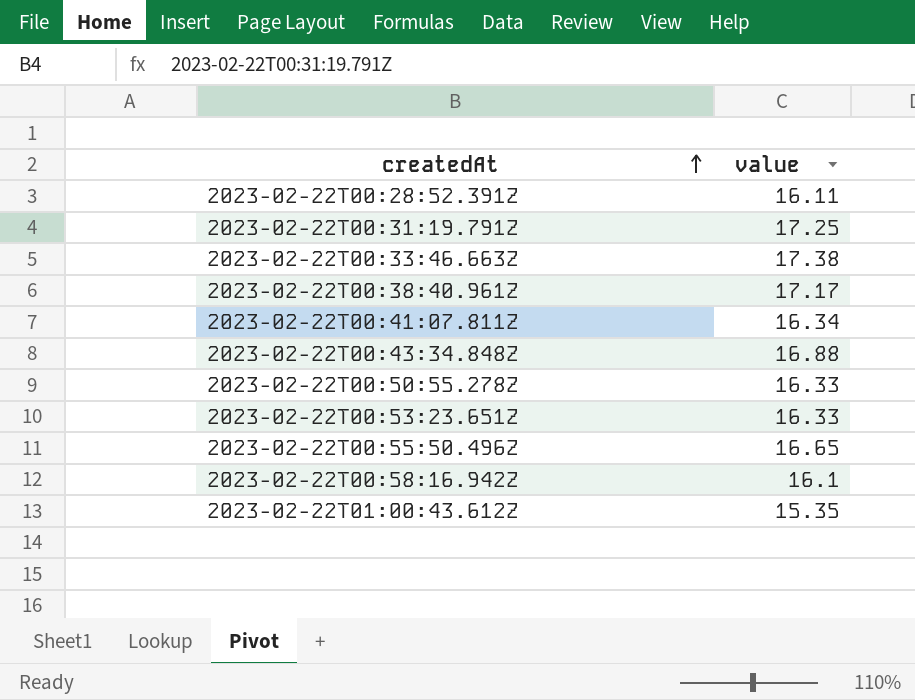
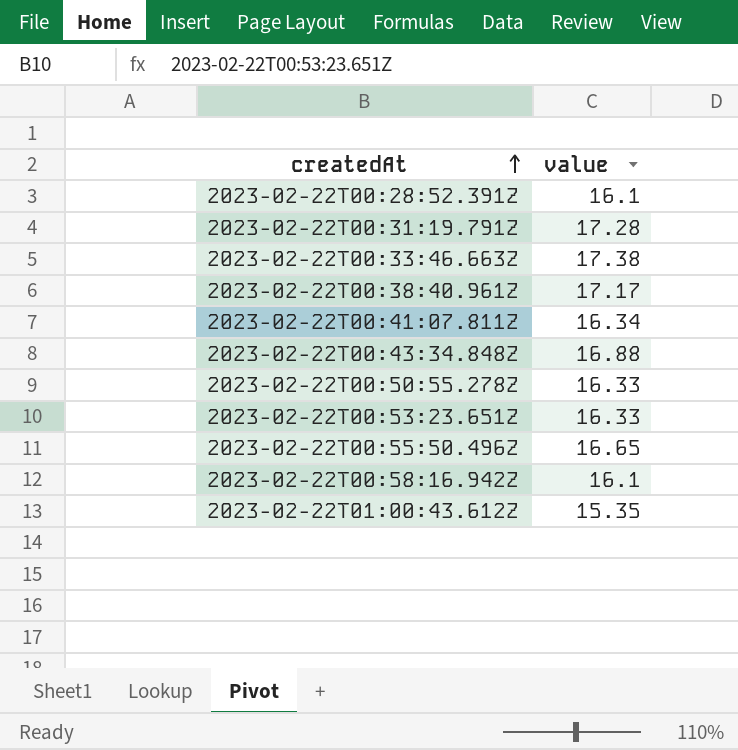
2023-02-22T00:28:52.391Z | value: 16.11 -> 16.1
2023-02-22T00:31:19.791Z | value: 17.25 -> 17.28

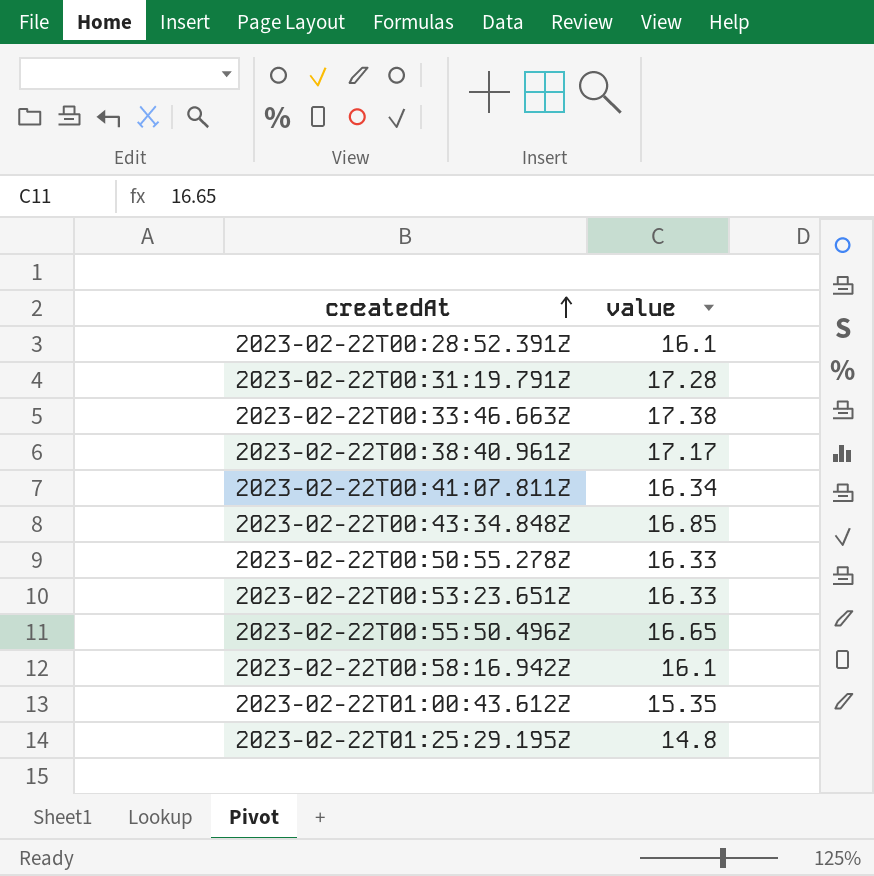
2023-02-22T00:43:34.848Z | value: 16.88 -> 16.85
row 2023-02-22T01:25:29.195Z: none -> 14.8

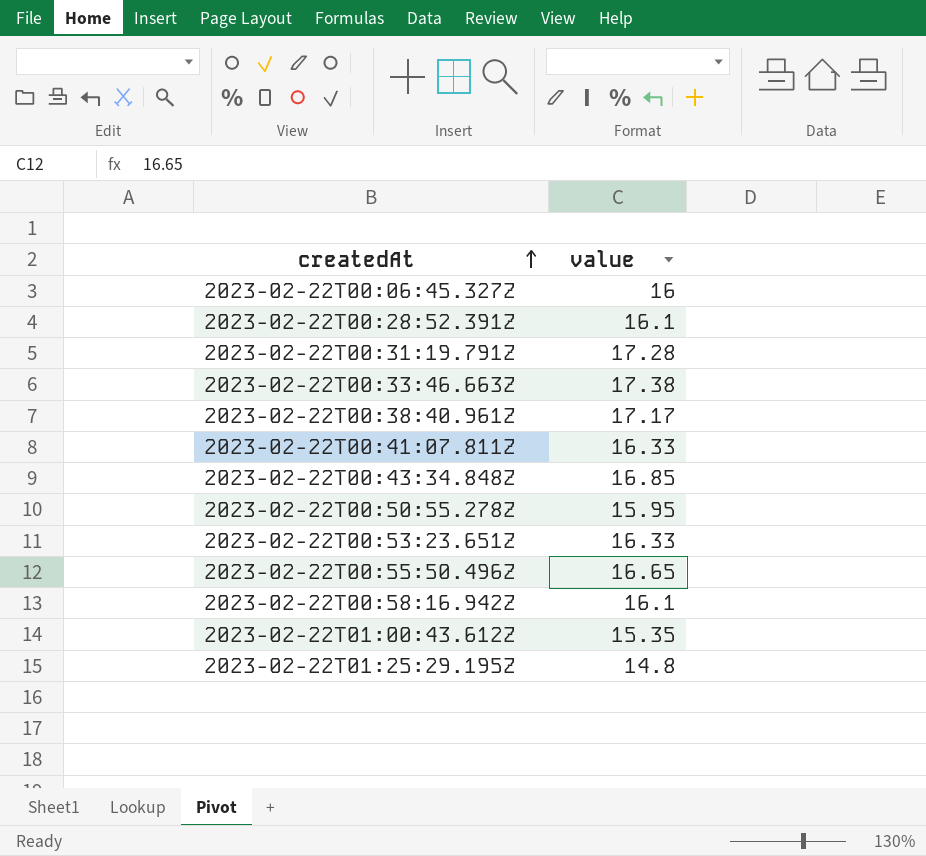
row 2023-02-22T00:06:45.327Z: none -> 16
2023-02-22T00:41:07.811Z | value: 16.34 -> 16.33
2023-02-22T00:50:55.278Z | value: 16.33 -> 15.95

